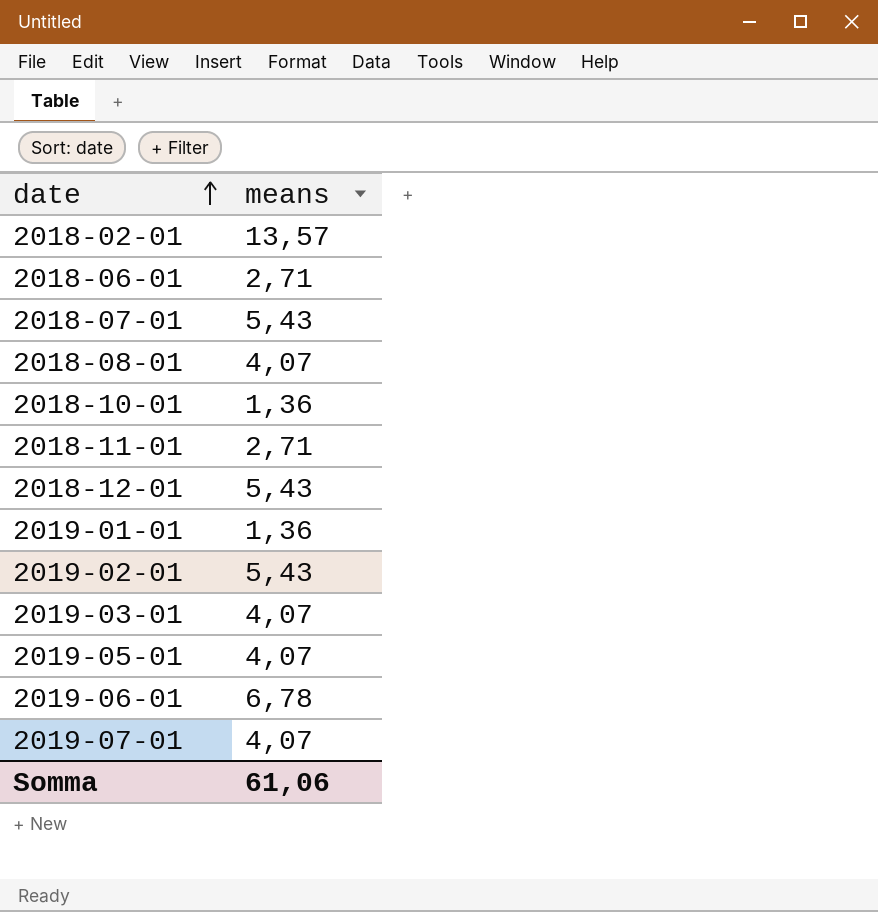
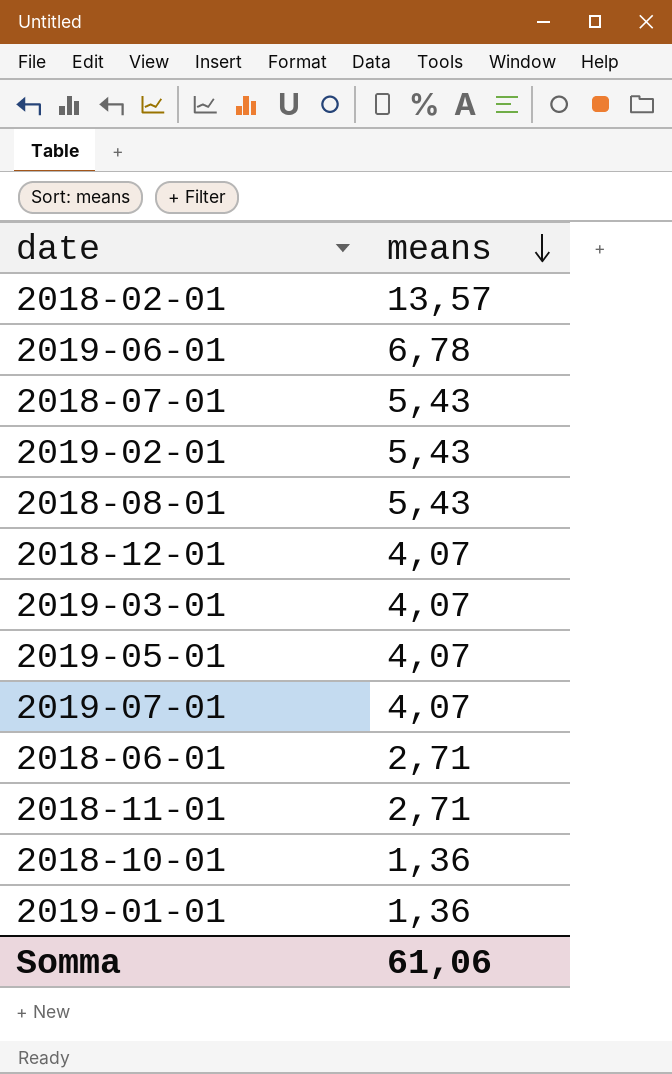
row order: date ascending -> means descending
2018-08-01 | means: 4,07 -> 5,43
2018-12-01 | means: 5,43 -> 4,07

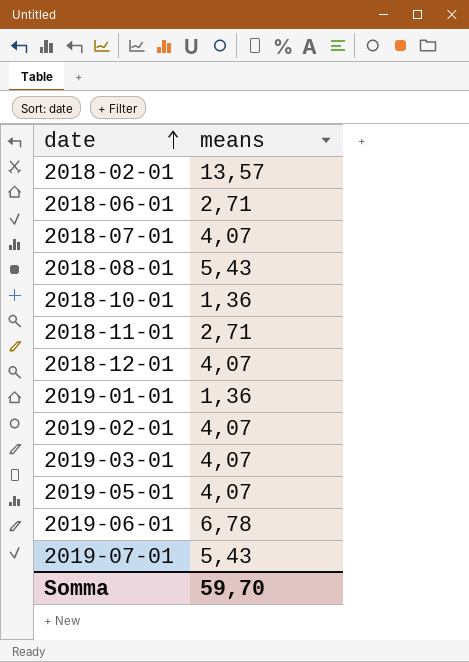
row order: means descending -> date ascending
2018-07-01 | means: 5,43 -> 4,07
2019-02-01 | means: 5,43 -> 4,07
2019-07-01 | means: 4,07 -> 5,43
Somma | means: 61,06 -> 59,70

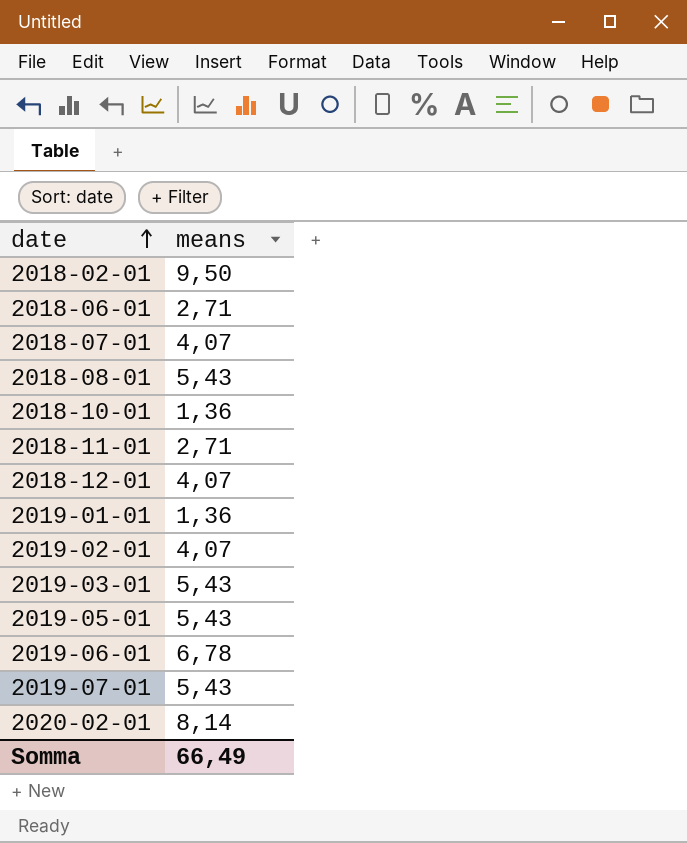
2018-02-01 | means: 13,57 -> 9,50
2019-03-01 | means: 4,07 -> 5,43
2019-05-01 | means: 4,07 -> 5,43
row 2020-02-01: none -> 8,14
Somma | means: 59,70 -> 66,49

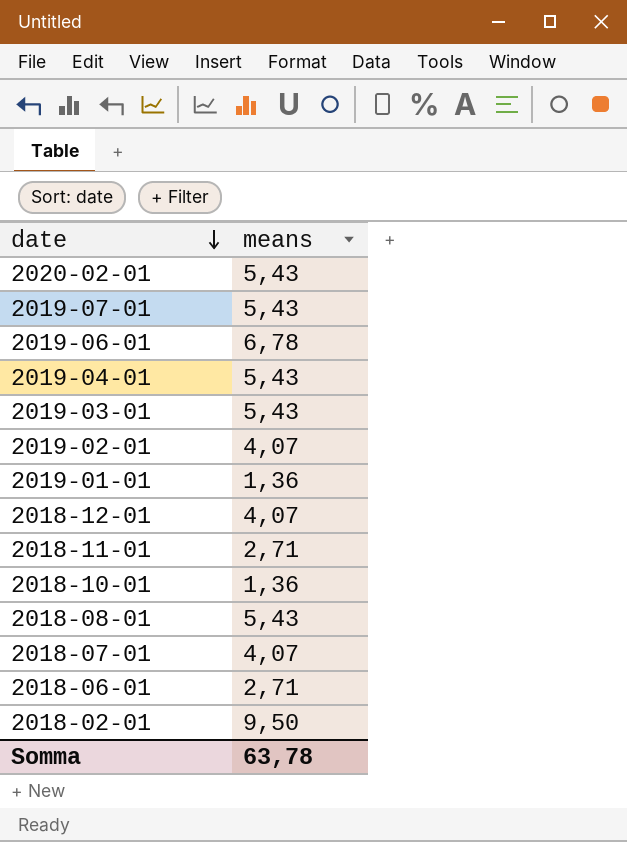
row order: date ascending -> date descending
row 2019-05-01: 5,43 -> none
2020-02-01 | means: 8,14 -> 5,43
row 2019-04-01: none -> 5,43
Somma | means: 66,49 -> 63,78

